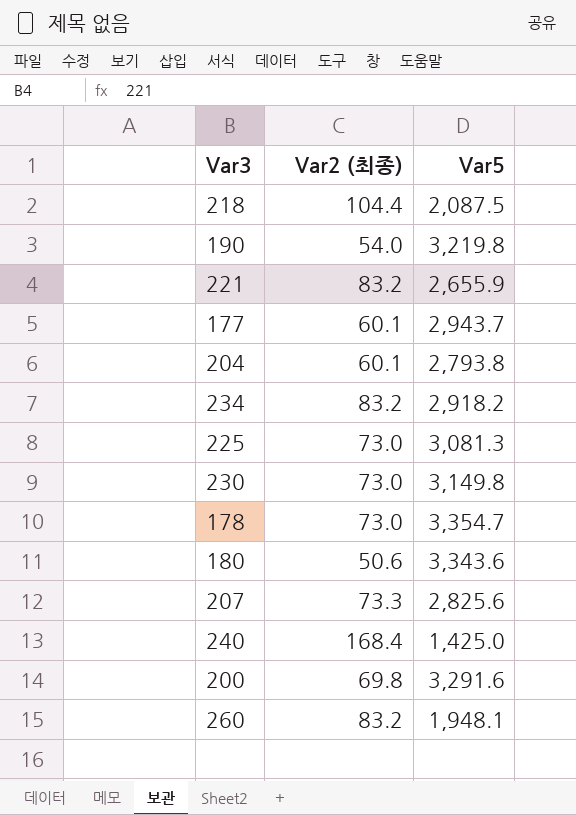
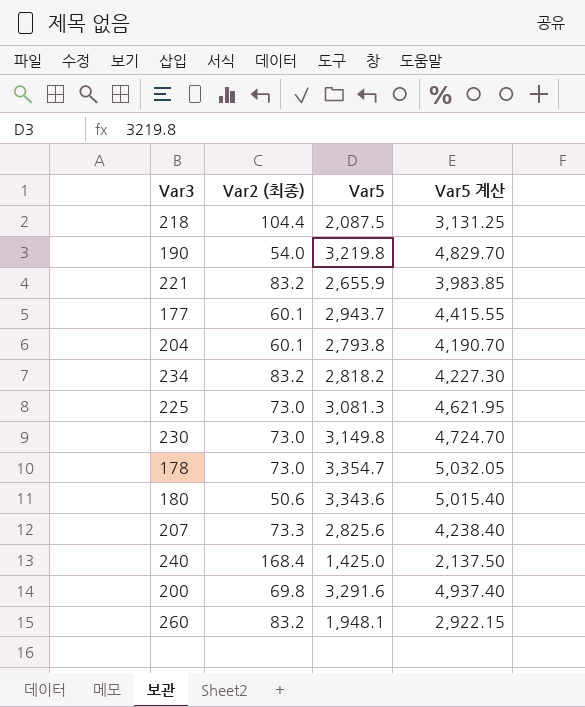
column Var5 계산 | formula: none -> [Var5] * 1.5
234 | Var5: 2,918.2 -> 2,818.2

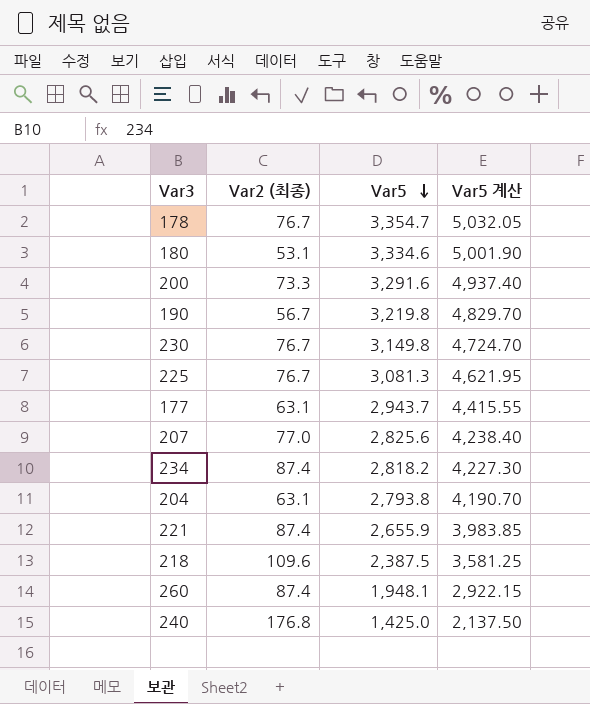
row order: none -> Var5 descending
178 | Var2 (최종): 73.0 -> 76.7
180 | Var2 (최종): 50.6 -> 53.1
180 | Var5: 3,343.6 -> 3,334.6
180 | Var5 계산: 5,015.40 -> 5,001.90
200 | Var2 (최종): 69.8 -> 73.3
190 | Var2 (최종): 54.0 -> 56.7
230 | Var2 (최종): 73.0 -> 76.7
225 | Var2 (최종): 73.0 -> 76.7
177 | Var2 (최종): 60.1 -> 63.1
207 | Var2 (최종): 73.3 -> 77.0
234 | Var2 (최종): 83.2 -> 87.4
204 | Var2 (최종): 60.1 -> 63.1
221 | Var2 (최종): 83.2 -> 87.4
218 | Var2 (최종): 104.4 -> 109.6
218 | Var5: 2,087.5 -> 2,387.5
218 | Var5 계산: 3,131.25 -> 3,581.25
260 | Var2 (최종): 83.2 -> 87.4
240 | Var2 (최종): 168.4 -> 176.8

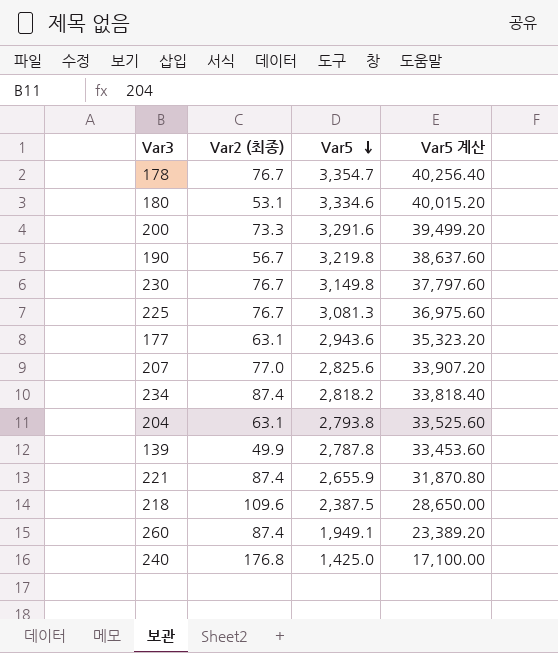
column Var5 계산 | formula: [Var5] * 1.5 -> [Var5] * 12
177 | Var5: 2,943.7 -> 2,943.6
row 139: none -> 49.9 | 2,787.8 | 33,453.60
260 | Var5: 1,948.1 -> 1,949.1

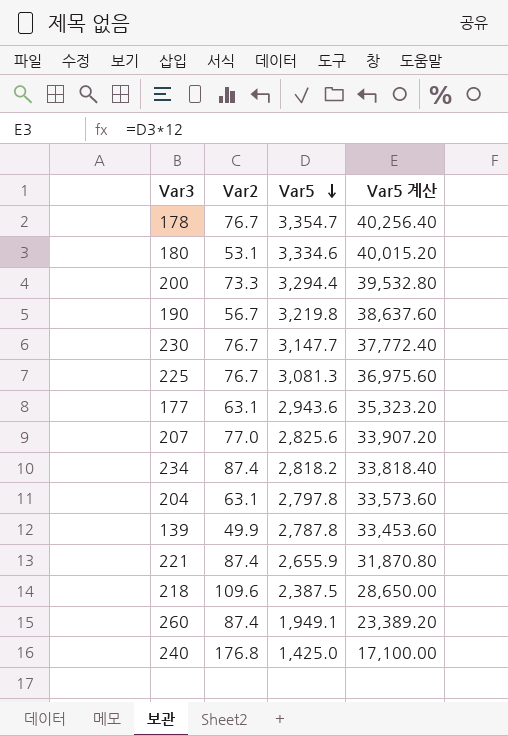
column name: Var2 (최종) -> Var2
200 | Var5: 3,291.6 -> 3,294.4
200 | Var5 계산: 39,499.20 -> 39,532.80
230 | Var5: 3,149.8 -> 3,147.7
230 | Var5 계산: 37,797.60 -> 37,772.40
204 | Var5: 2,793.8 -> 2,797.8
204 | Var5 계산: 33,525.60 -> 33,573.60

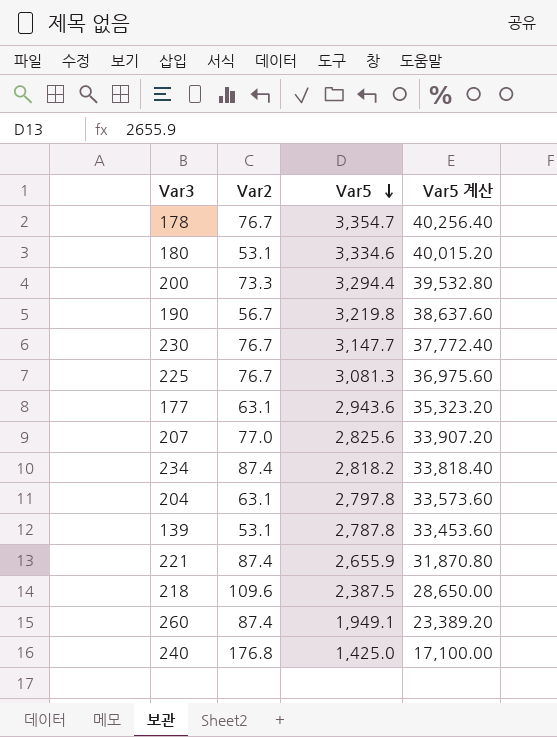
139 | Var2: 49.9 -> 53.1

